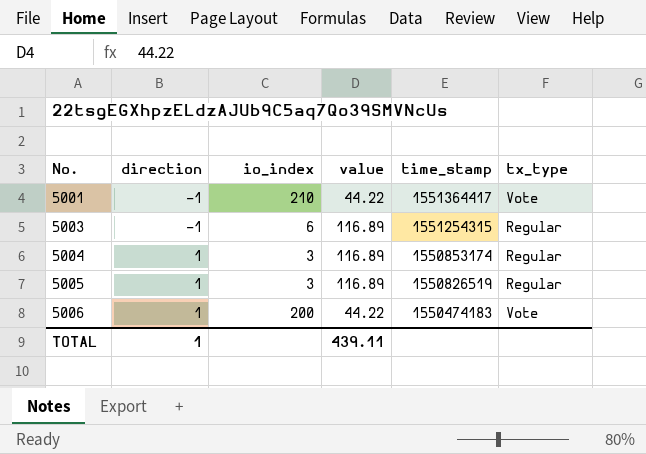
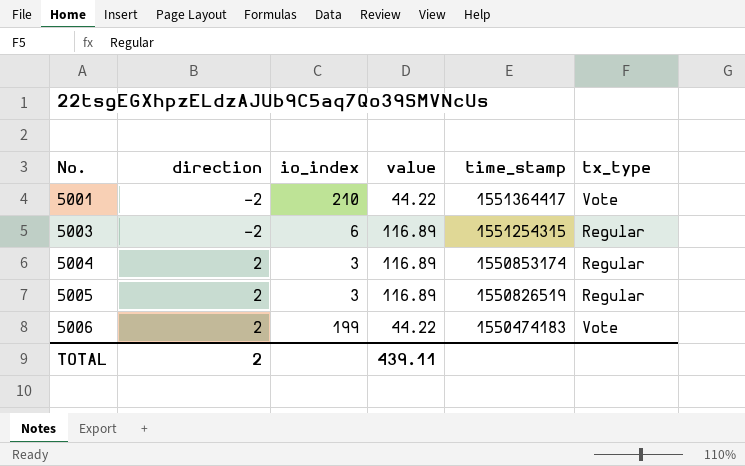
5001 | direction: -1 -> -2
5003 | direction: -1 -> -2
5004 | direction: 1 -> 2
5005 | direction: 1 -> 2
5006 | direction: 1 -> 2
5006 | io_index: 200 -> 199
TOTAL | direction: 1 -> 2

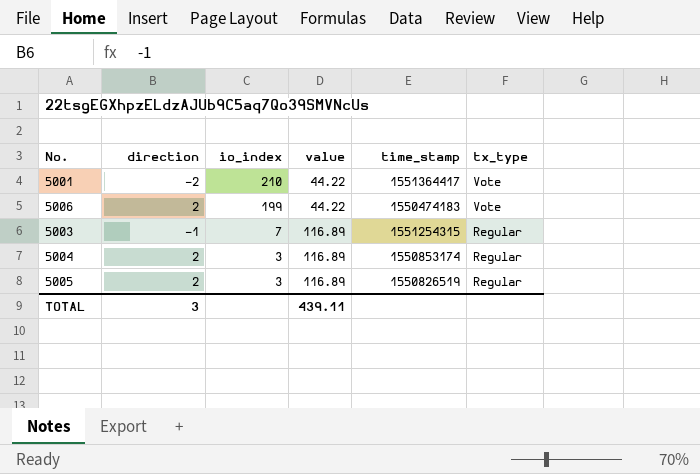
row order: No. ascending -> io_index descending
5003 | direction: -2 -> -1
5003 | io_index: 6 -> 7
TOTAL | direction: 2 -> 3

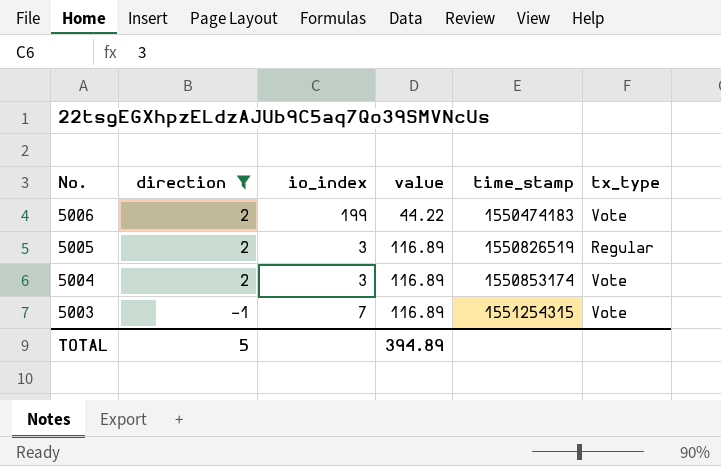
filter: none -> direction != -2
row order: io_index descending -> No. descending
5004 | tx_type: Regular -> Vote
5003 | tx_type: Regular -> Vote
TOTAL | direction: 3 -> 5
TOTAL | value: 439.11 -> 394.89

